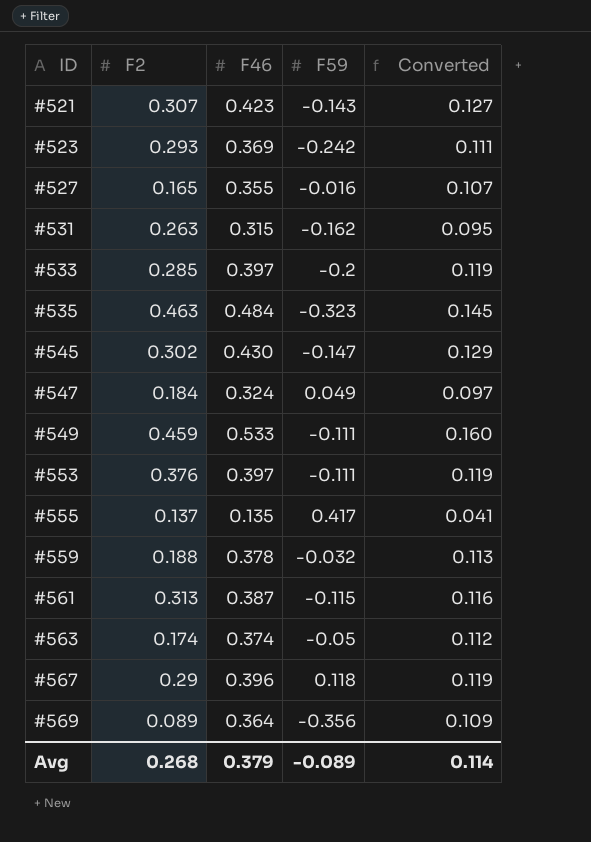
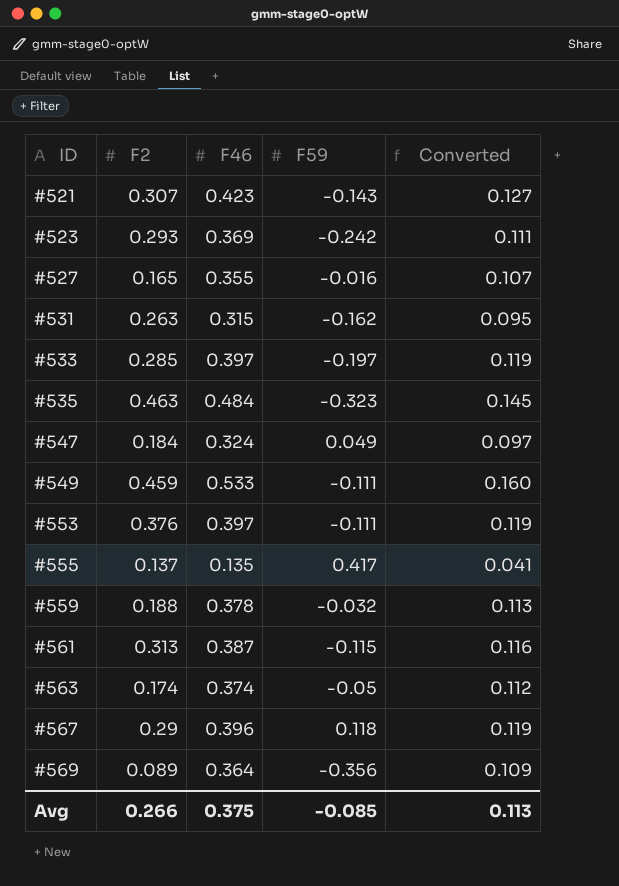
row #545: 0.302 | 0.430 | -0.147 | 0.129 -> none
#533 | F59: -0.2 -> -0.197
Avg | F2: 0.268 -> 0.266
Avg | F46: 0.379 -> 0.375
Avg | F59: -0.089 -> -0.085
Avg | Converted: 0.114 -> 0.113

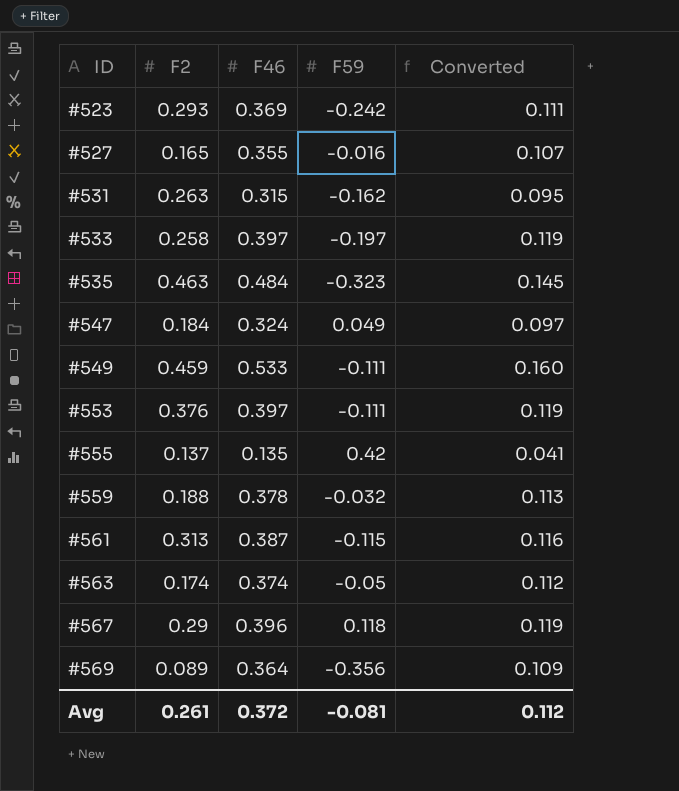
row #521: 0.307 | 0.423 | -0.143 | 0.127 -> none
#533 | F2: 0.285 -> 0.258
#555 | F59: 0.417 -> 0.42
Avg | F2: 0.266 -> 0.261
Avg | F46: 0.375 -> 0.372
Avg | F59: -0.085 -> -0.081
Avg | Converted: 0.113 -> 0.112

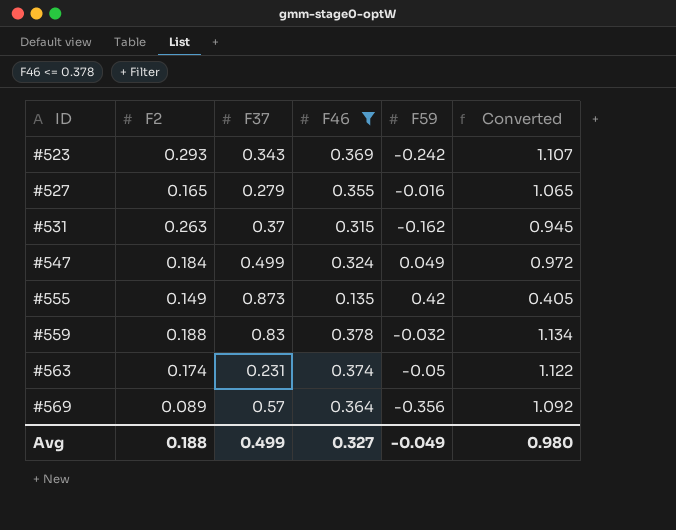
filter: none -> F46 <= 0.378
column F37 | position: none -> 3
column Converted | formula: [F46] * 0.3 -> [F46] * 3
#555 | F2: 0.137 -> 0.149
Avg | F2: 0.261 -> 0.188
Avg | F46: 0.372 -> 0.327
Avg | F59: -0.081 -> -0.049
Avg | Converted: 0.112 -> 0.980

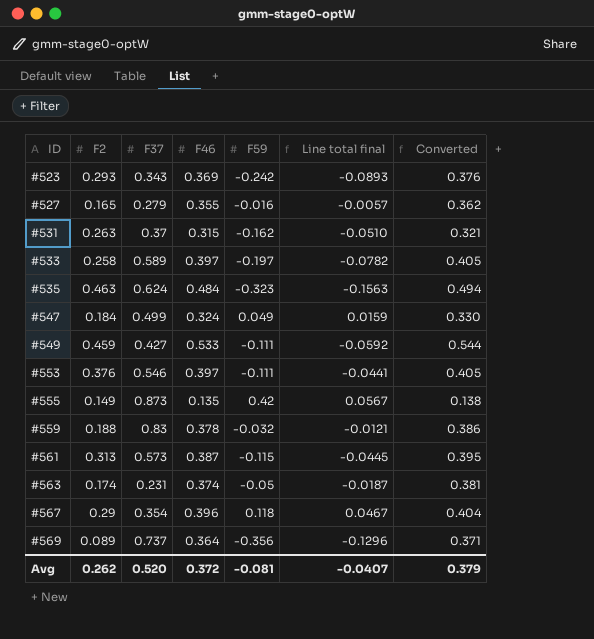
filter: F46 <= 0.378 -> none
column Line total final | formula: none -> [F46] * [F59]
column Converted | formula: [F46] * 3 -> [F46] * 1.02
#569 | F37: 0.57 -> 0.737
Avg | F2: 0.188 -> 0.262
Avg | F37: 0.499 -> 0.520
Avg | F46: 0.327 -> 0.372
Avg | F59: -0.049 -> -0.081
Avg | Converted: 0.980 -> 0.379

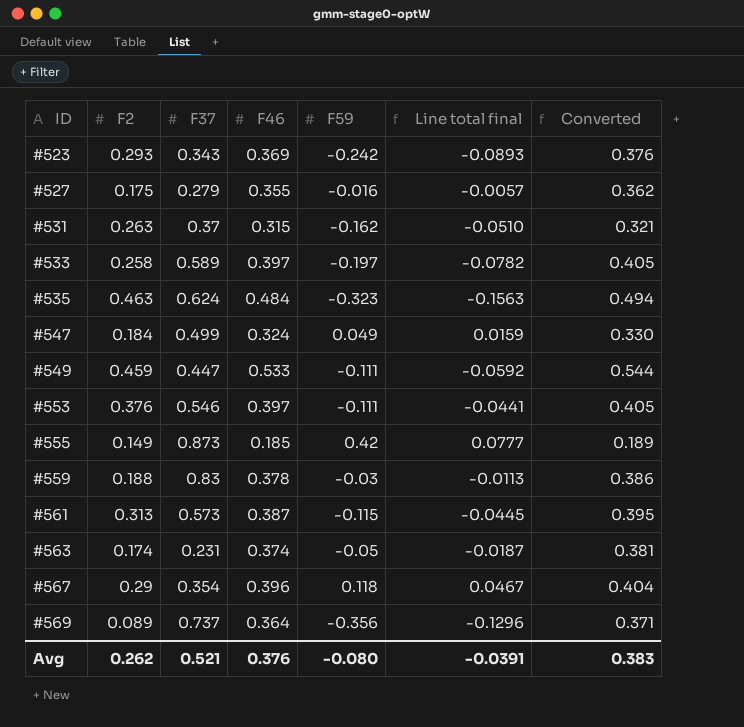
#527 | F2: 0.165 -> 0.175
#549 | F37: 0.427 -> 0.447
#555 | F46: 0.135 -> 0.185
#555 | Line total final: 0.0567 -> 0.0777
#555 | Converted: 0.138 -> 0.189
#559 | F59: -0.032 -> -0.03
#559 | Line total final: -0.0121 -> -0.0113
Avg | F37: 0.520 -> 0.521
Avg | F46: 0.372 -> 0.376
Avg | F59: -0.081 -> -0.080
Avg | Line total final: -0.0407 -> -0.0391
Avg | Converted: 0.379 -> 0.383

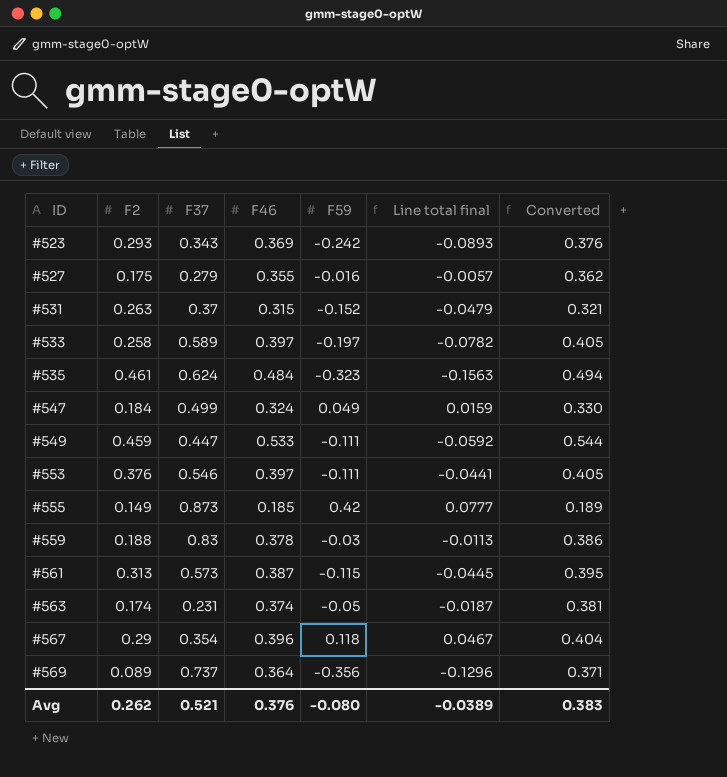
#531 | F59: -0.162 -> -0.152
#531 | Line total final: -0.0510 -> -0.0479
#535 | F2: 0.463 -> 0.461
Avg | Line total final: -0.0391 -> -0.0389

